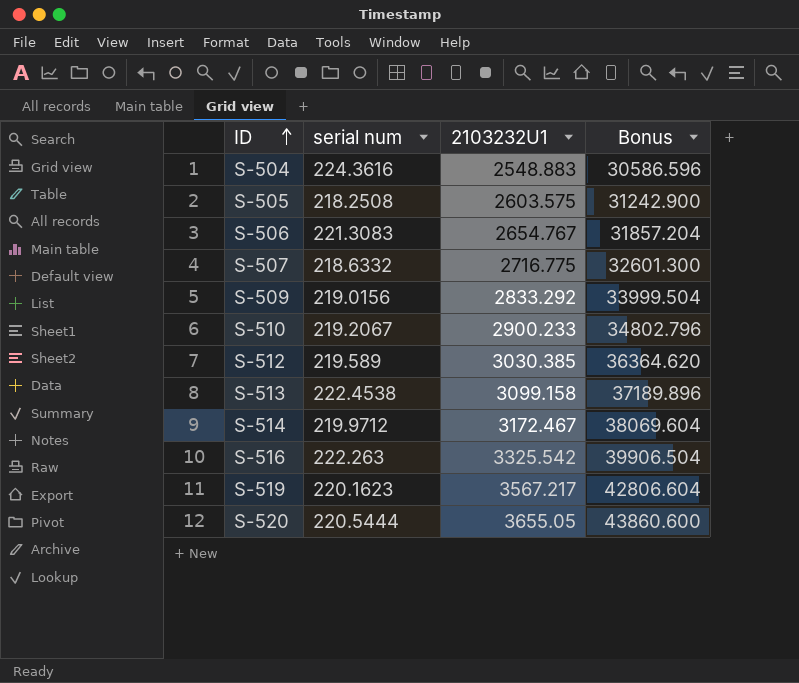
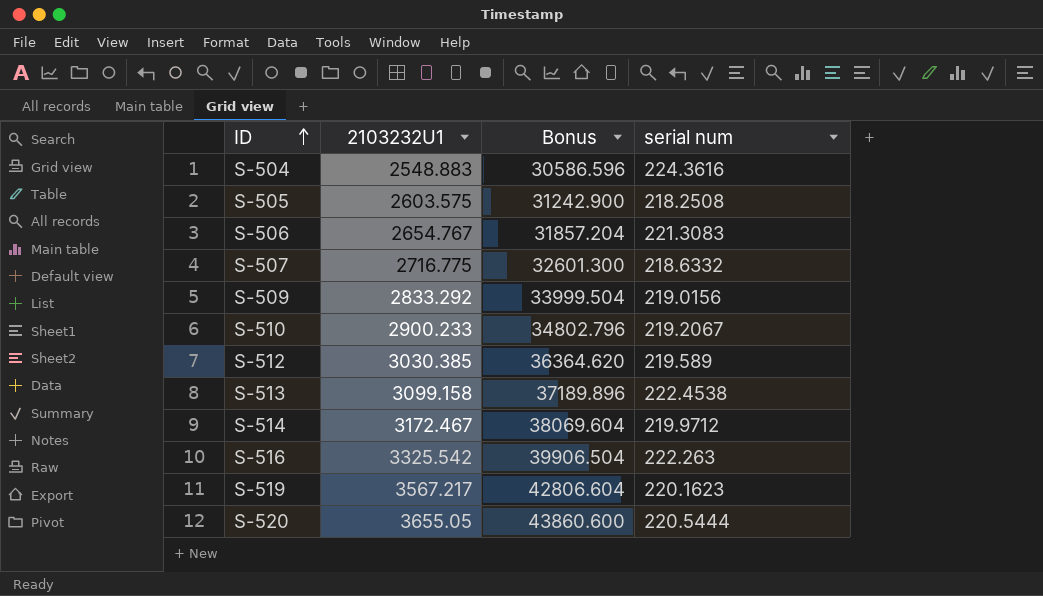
column serial num | position: 2 -> 4

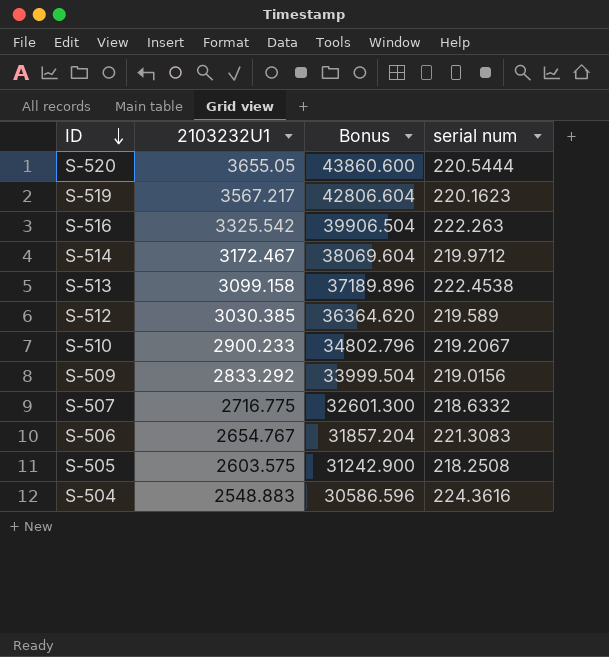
row order: ID ascending -> ID descending

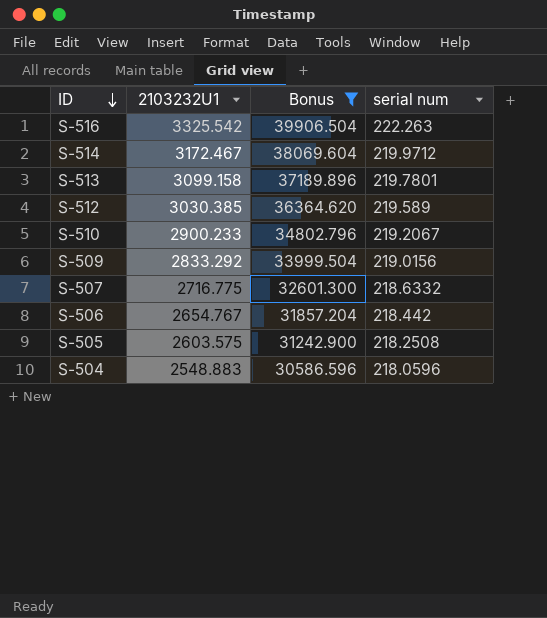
filter: none -> Bonus <= 39906.504
S-513 | serial num: 222.4538 -> 219.7801
S-506 | serial num: 221.3083 -> 218.442
S-504 | serial num: 224.3616 -> 218.0596

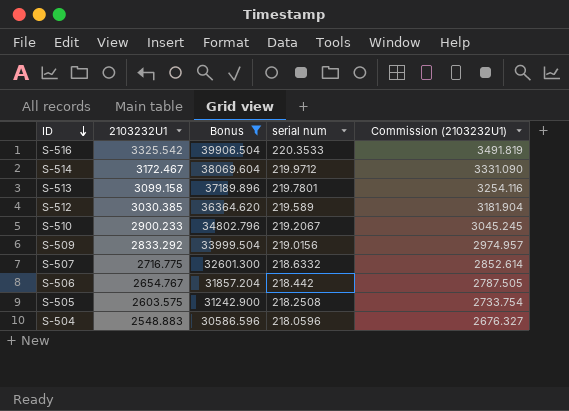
column Commission (2103232U1) | formula: none -> [2103232U1] * 1.05
S-516 | serial num: 222.263 -> 220.3533

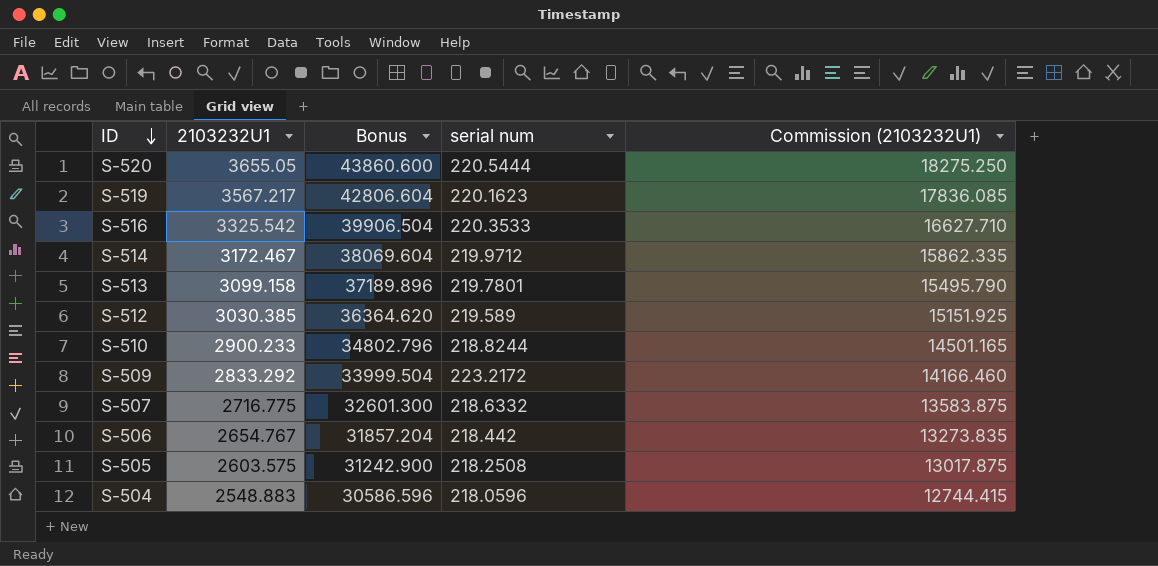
filter: Bonus <= 39906.504 -> none
column Commission (2103232U1) | formula: [2103232U1] * 1.05 -> [2103232U1] * 5
S-510 | serial num: 219.2067 -> 218.8244
S-509 | serial num: 219.0156 -> 223.2172

